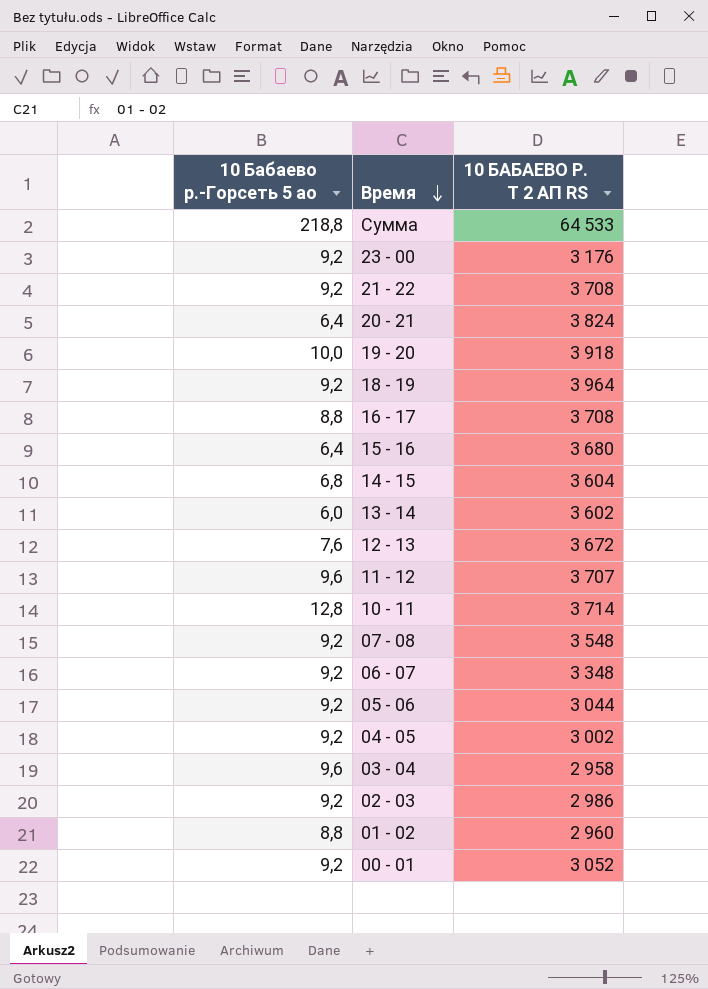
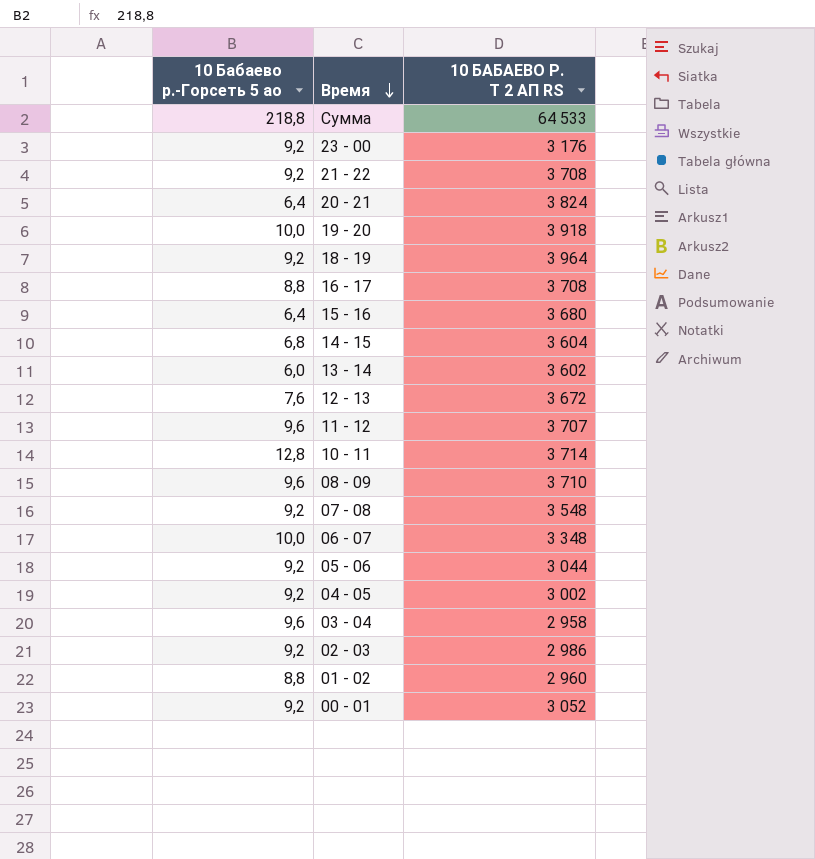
row 08 - 09: none -> 9,6 | 3 710
06 - 07 | 10 Бабаево р.-Горсеть 5 ао: 9,2 -> 10,0

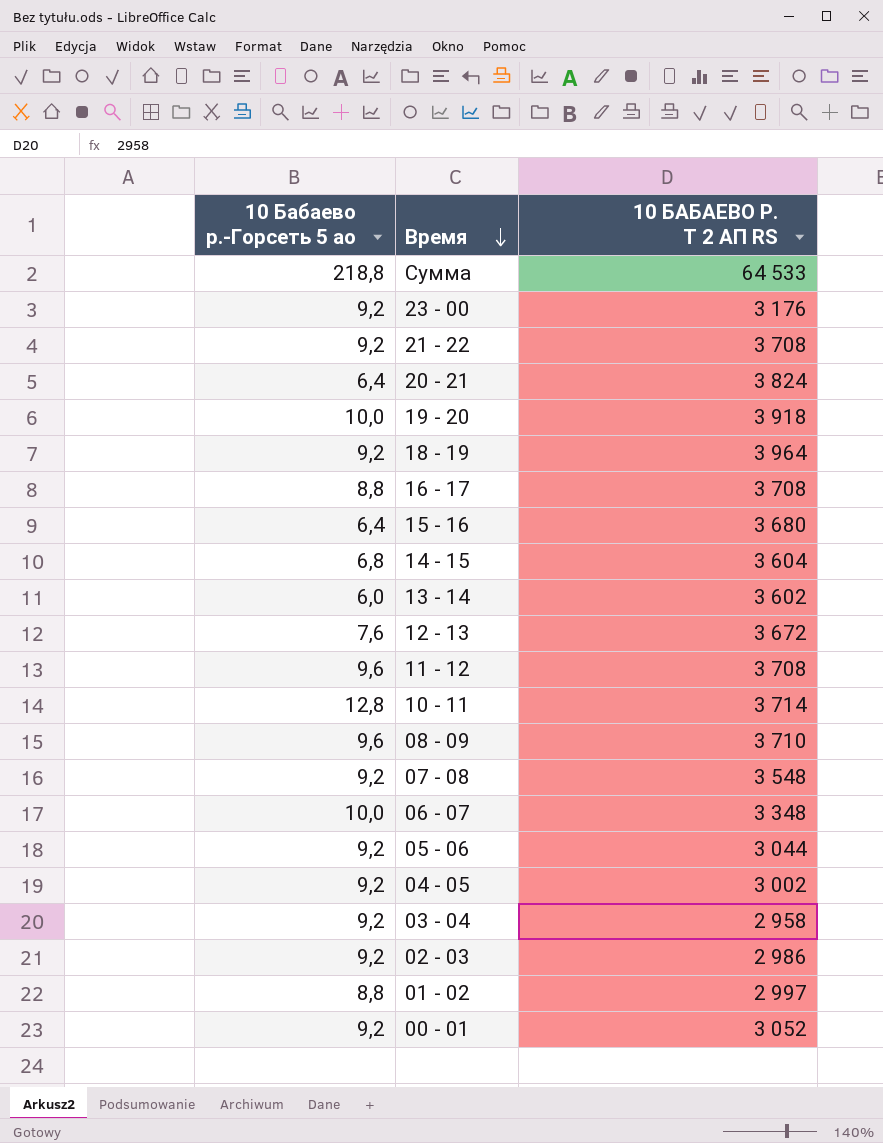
11 - 12 | 10 БАБАЕВО Р. Т 2 АП RS: 3 707 -> 3 708
03 - 04 | 10 Бабаево р.-Горсеть 5 ао: 9,6 -> 9,2
01 - 02 | 10 БАБАЕВО Р. Т 2 АП RS: 2 960 -> 2 997

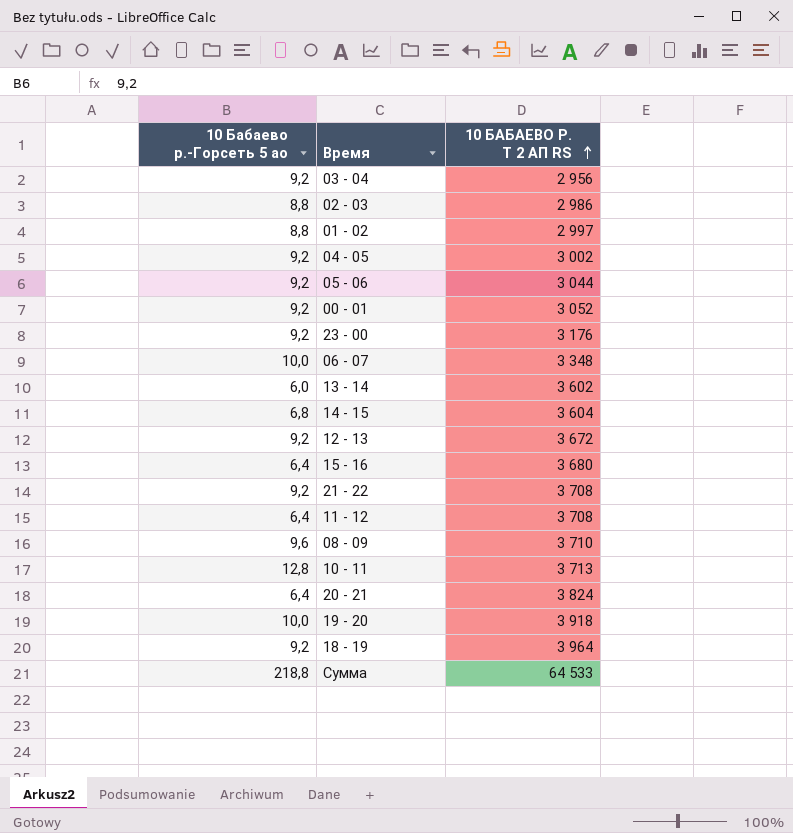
row order: Время descending -> 10 БАБАЕВО Р. Т 2 АП RS ascending
row 16 - 17: 8,8 | 3 708 -> none
row 07 - 08: 9,2 | 3 548 -> none
03 - 04 | 10 БАБАЕВО Р. Т 2 АП RS: 2 958 -> 2 956
02 - 03 | 10 Бабаево р.-Горсеть 5 ао: 9,2 -> 8,8
12 - 13 | 10 Бабаево р.-Горсеть 5 ао: 7,6 -> 9,2
11 - 12 | 10 Бабаево р.-Горсеть 5 ао: 9,6 -> 6,4
10 - 11 | 10 БАБАЕВО Р. Т 2 АП RS: 3 714 -> 3 713

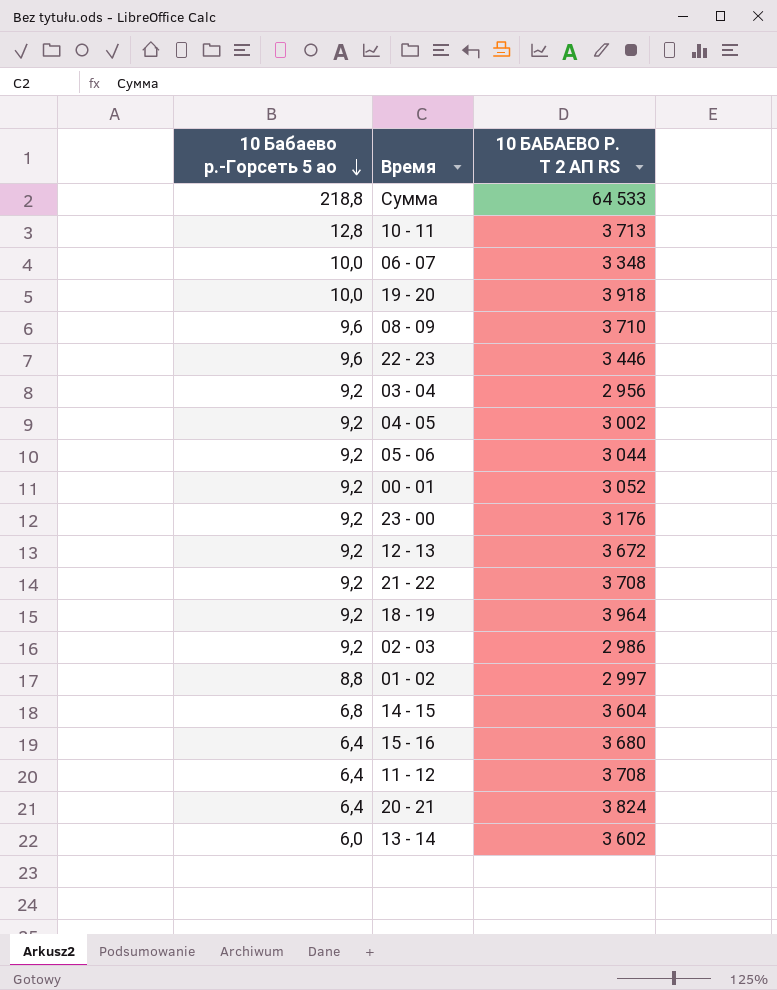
row order: 10 БАБАЕВО Р. Т 2 АП RS ascending -> 10 Бабаево р.-Горсеть 5 ао descending
row 22 - 23: none -> 9,6 | 3 446
02 - 03 | 10 Бабаево р.-Горсеть 5 ао: 8,8 -> 9,2

